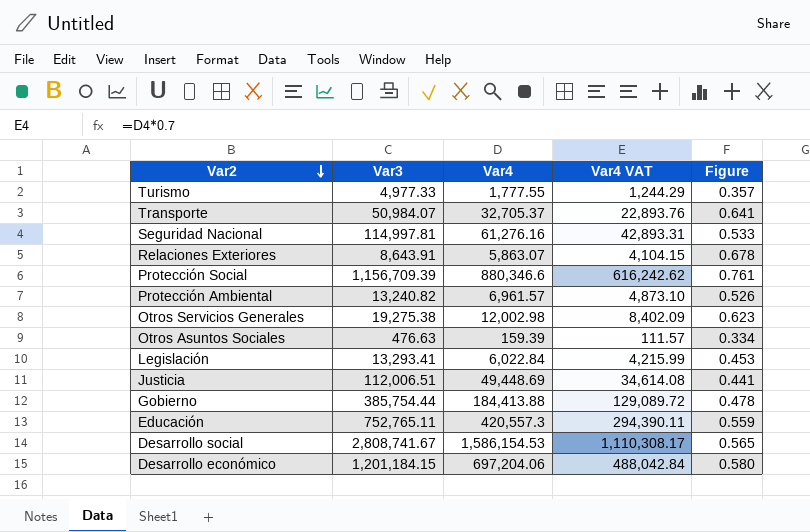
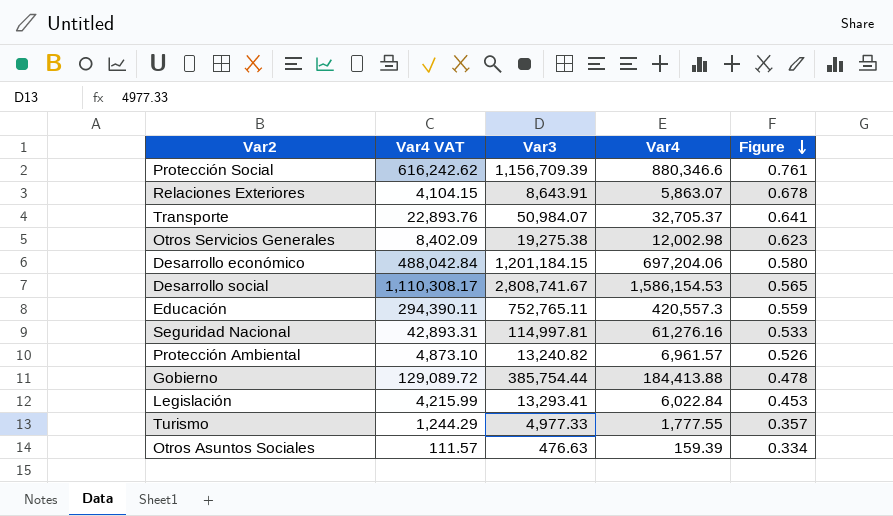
row order: Var2 descending -> Figure descending
column Var4 VAT | position: 4 -> 2
row Justicia: 112,006.51 | 49,448.69 | 34,614.08 | 0.441 -> none

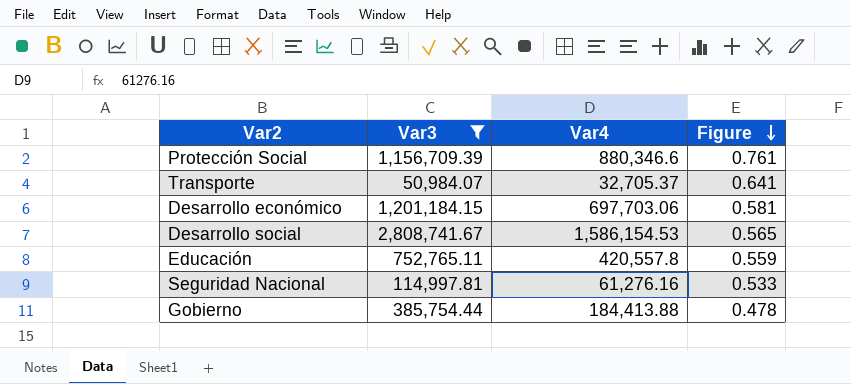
filter: none -> Var3 >= 50,984.07
column Var4 VAT | formula: [Var4] * 0.7 -> none
Desarrollo económico | Var4: 697,204.06 -> 697,703.06
Desarrollo económico | Figure: 0.580 -> 0.581
Educación | Var4: 420,557.3 -> 420,557.8

